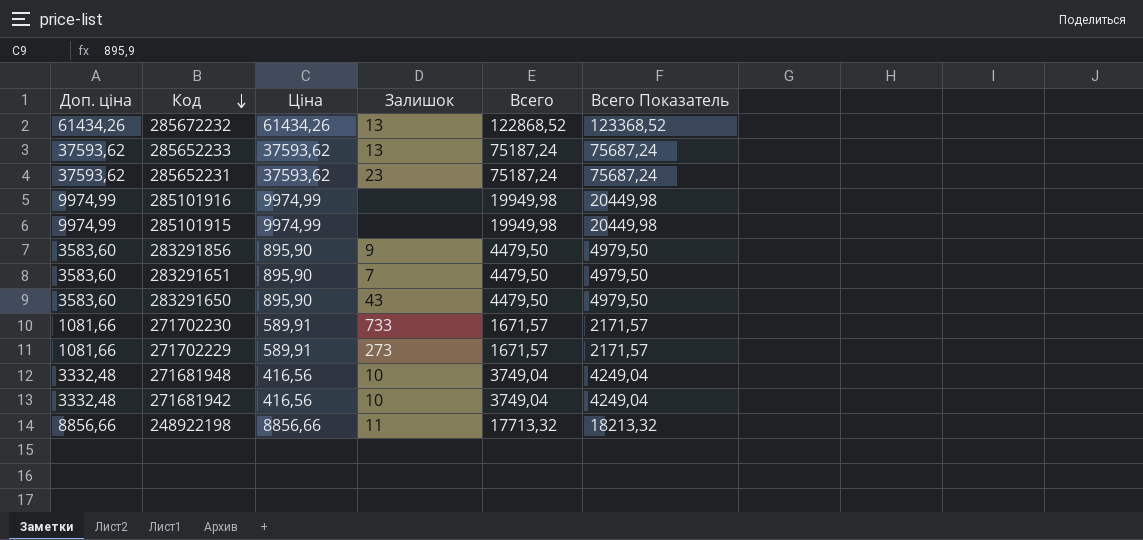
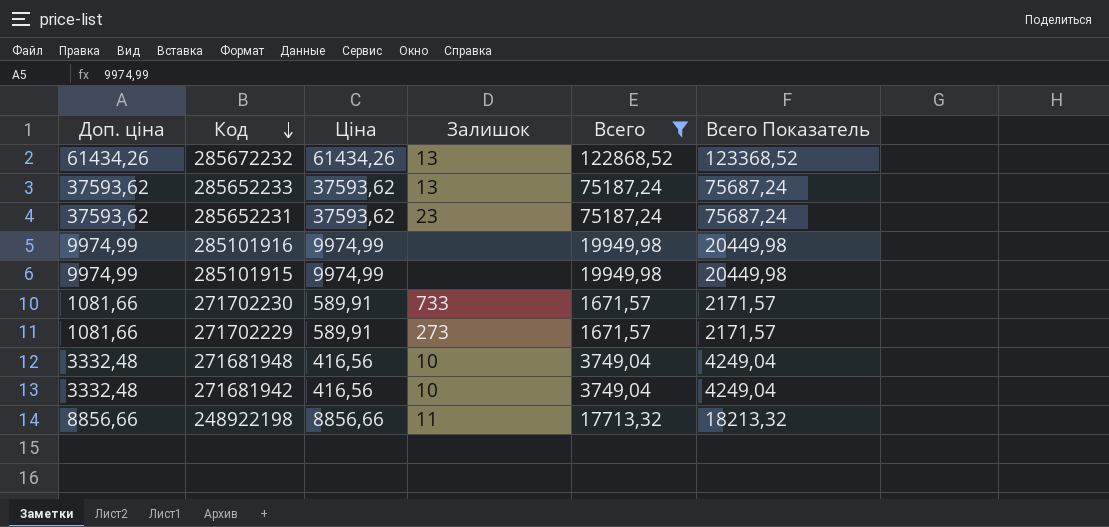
filter: none -> Всего != 4479,50

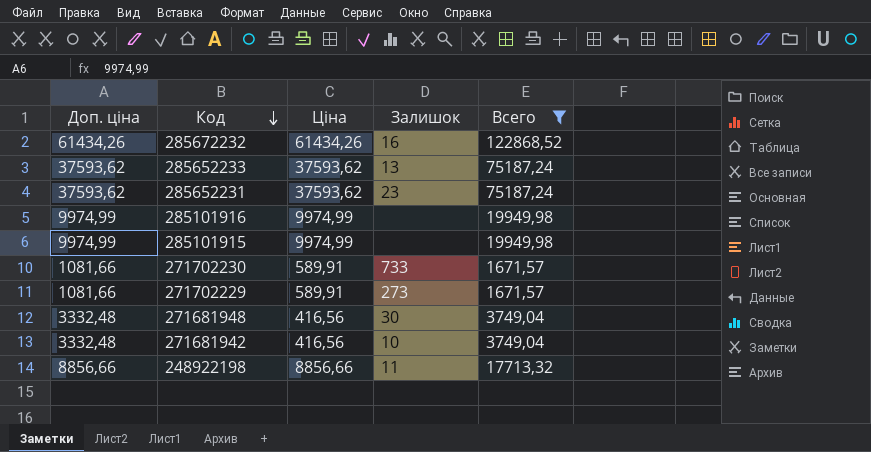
column Всего Показатель | formula: [Всего] + 500 -> none
285672232 | Залишок: 13 -> 16
271681948 | Залишок: 10 -> 30

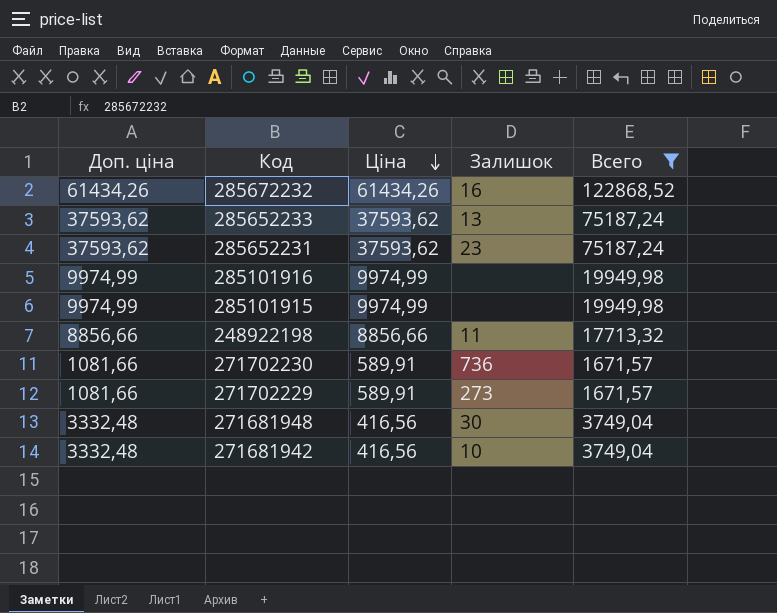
row order: Код descending -> Ціна descending
271702230 | Залишок: 733 -> 736

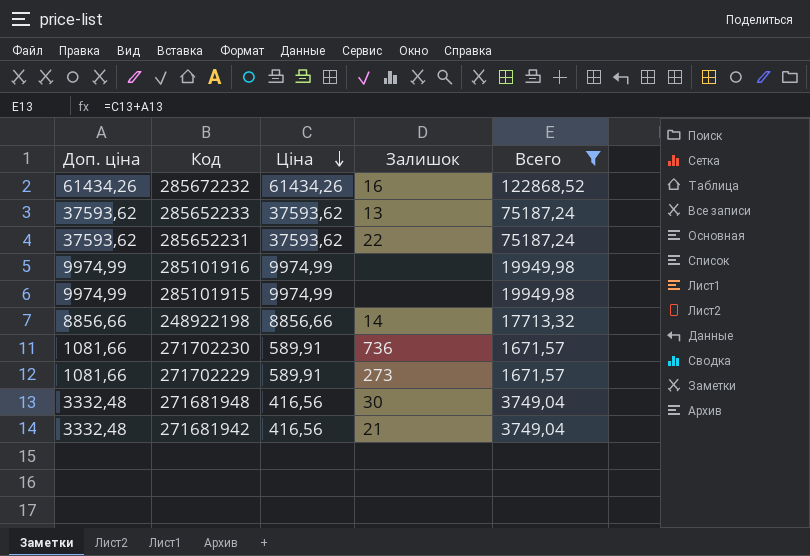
285652231 | Залишок: 23 -> 22
248922198 | Залишок: 11 -> 14
271681942 | Залишок: 10 -> 21

